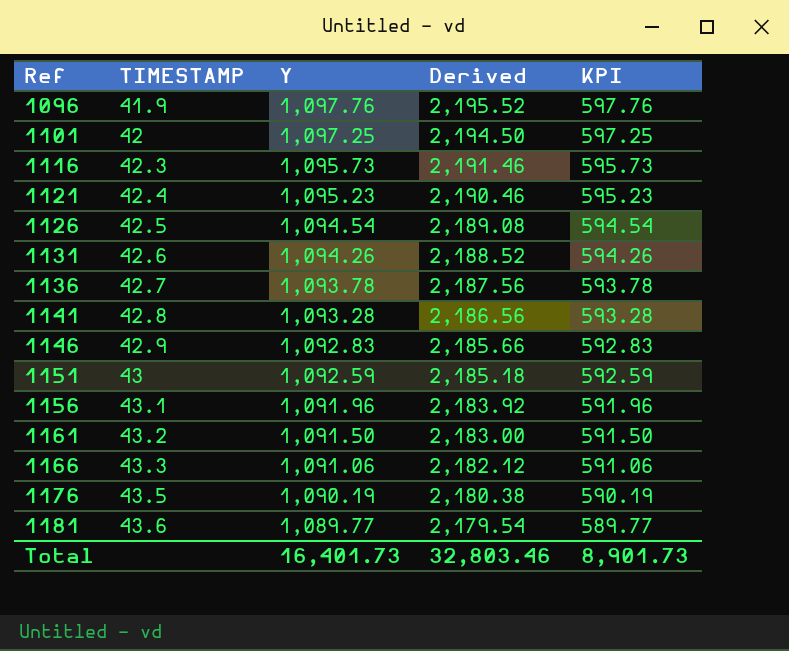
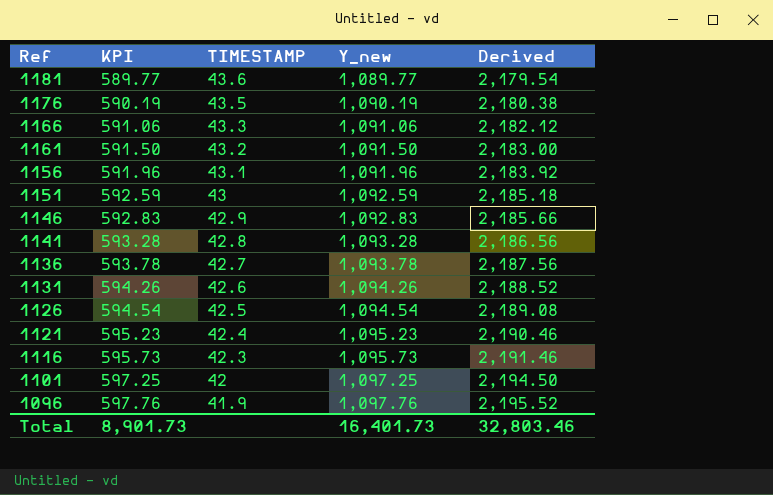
row order: Ref ascending -> Ref descending
column KPI | position: 5 -> 2
column name: Y -> Y_new

